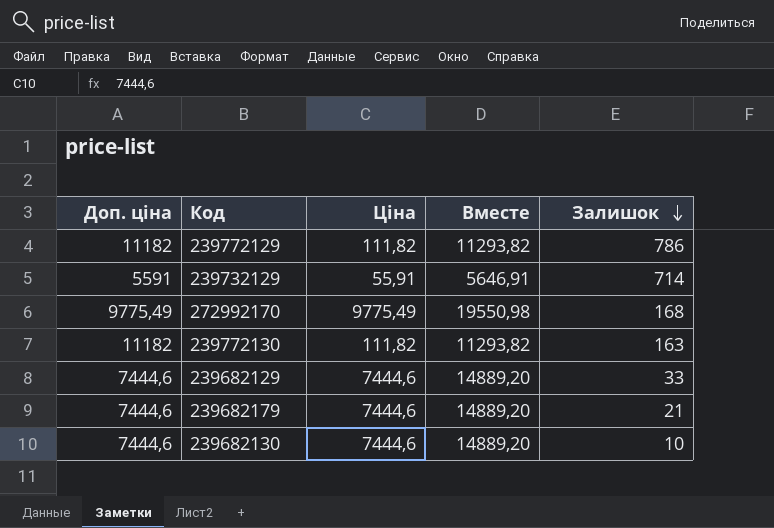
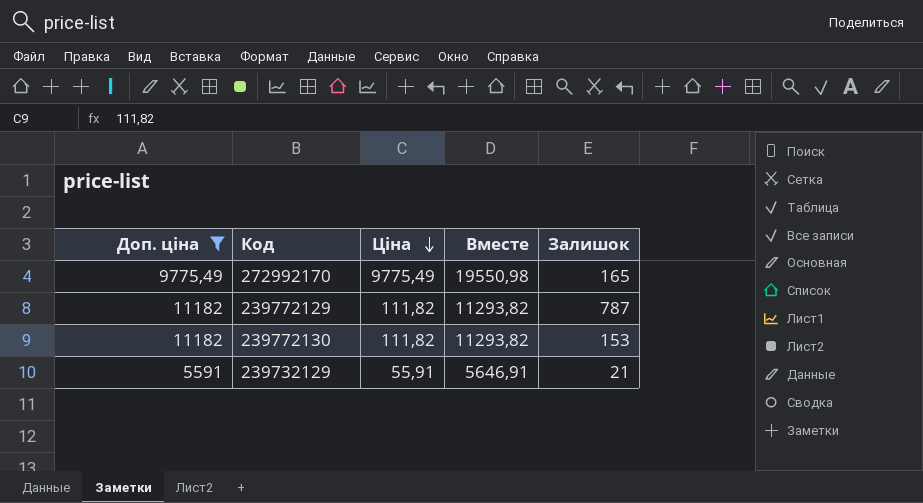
filter: none -> Доп. ціна != 7444,6
row order: Залишок descending -> Ціна descending
272992170 | Залишок: 168 -> 165
239772129 | Залишок: 786 -> 787
239772130 | Залишок: 163 -> 153
239732129 | Залишок: 714 -> 21

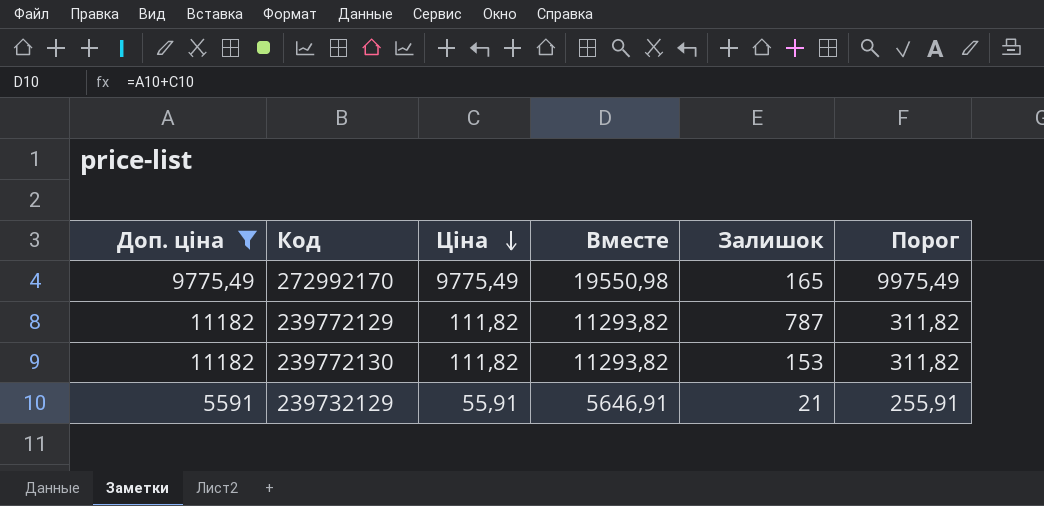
column Порог | formula: none -> [Ціна] + 200

